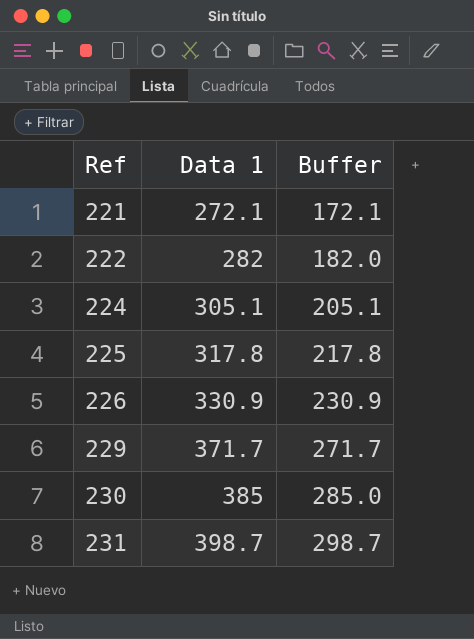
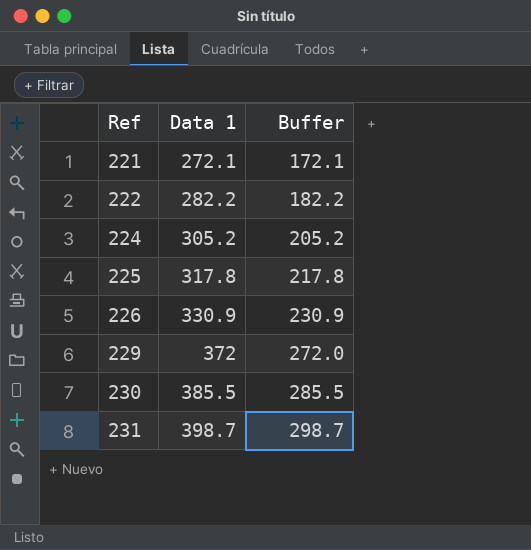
222 | Data 1: 282 -> 282.2
222 | Buffer: 182.0 -> 182.2
224 | Data 1: 305.1 -> 305.2
224 | Buffer: 205.1 -> 205.2
229 | Data 1: 371.7 -> 372
229 | Buffer: 271.7 -> 272.0
230 | Data 1: 385 -> 385.5
230 | Buffer: 285.0 -> 285.5

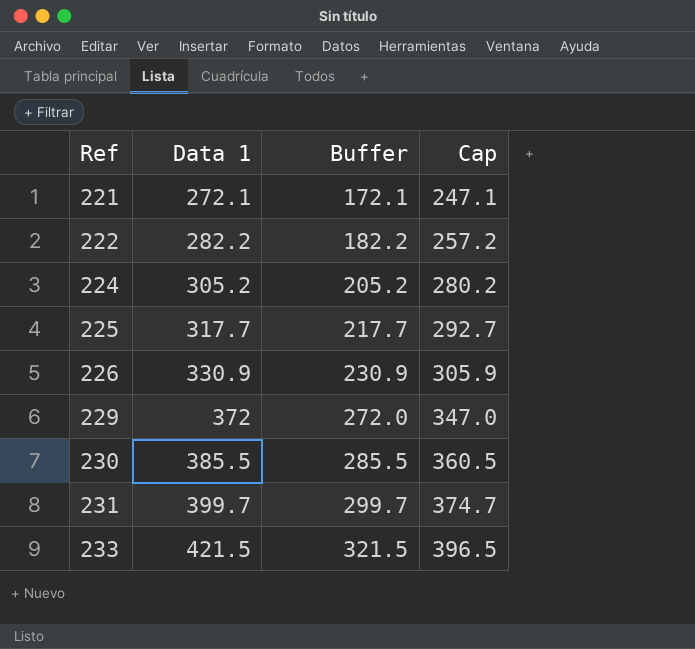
column Cap | formula: none -> [Data 1] - 25
225 | Data 1: 317.8 -> 317.7
225 | Buffer: 217.8 -> 217.7
231 | Data 1: 398.7 -> 399.7
231 | Buffer: 298.7 -> 299.7
row 233: none -> 421.5 | 321.5 | 396.5

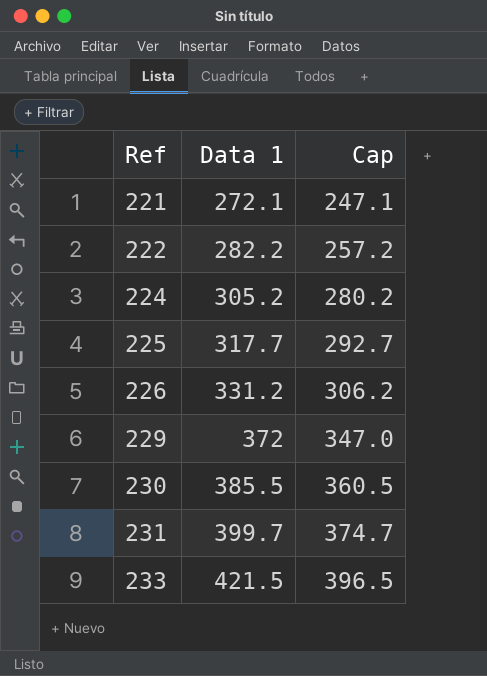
column Buffer | formula: [Data 1] - 100 -> none
226 | Data 1: 330.9 -> 331.2
226 | Cap: 305.9 -> 306.2

